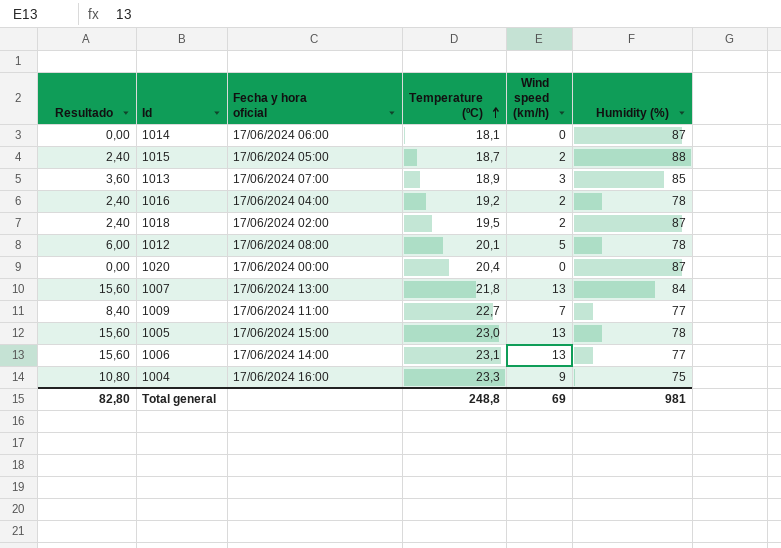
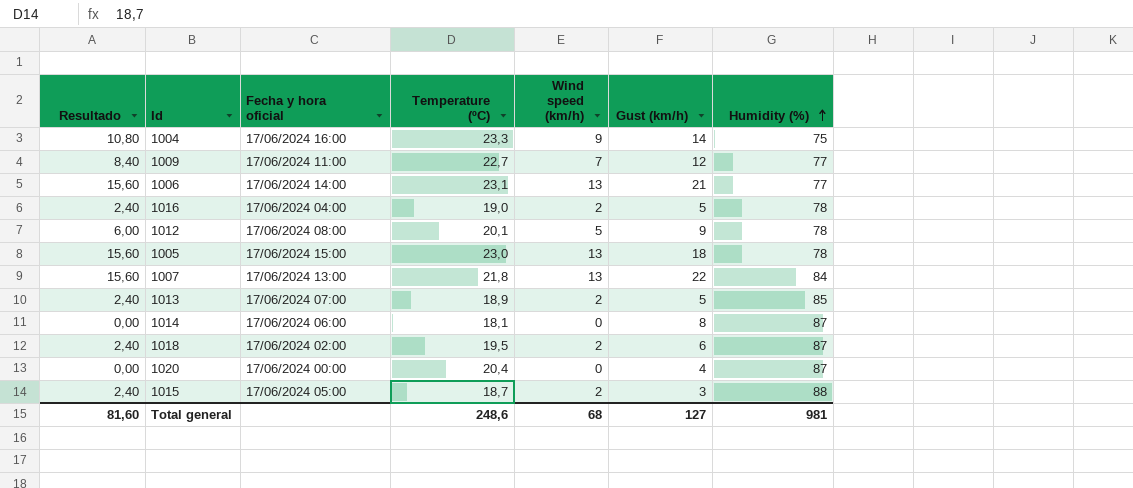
row order: Temperature (ºC) ascending -> Humidity (%) ascending
column Gust (km/h) | position: none -> 6
1016 | Temperature (ºC): 19,2 -> 19,0
1013 | Resultado: 3,60 -> 2,40
1013 | Wind speed (km/h): 3 -> 2
Total general | Resultado: 82,80 -> 81,60
Total general | Temperature (ºC): 248,8 -> 248,6
Total general | Wind speed (km/h): 69 -> 68

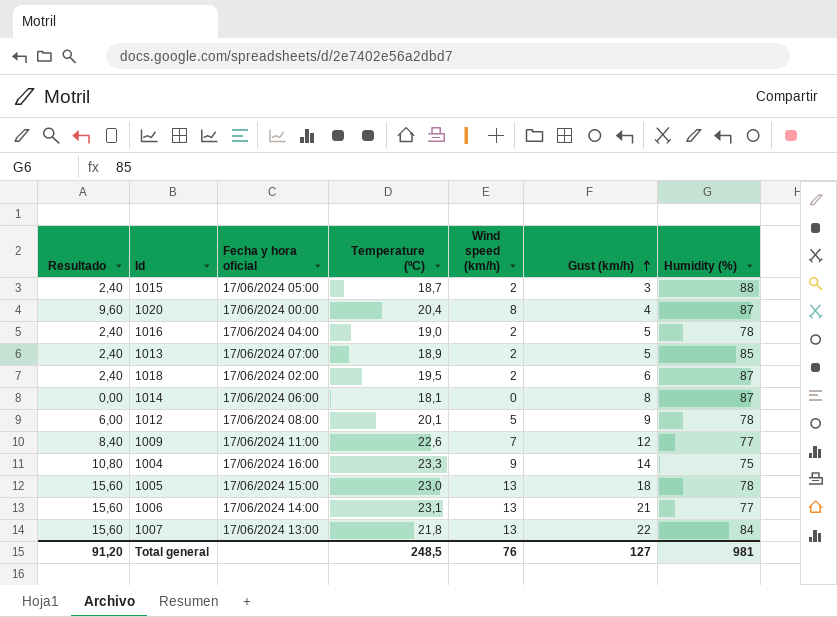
row order: Humidity (%) ascending -> Gust (km/h) ascending
1020 | Resultado: 0,00 -> 9,60
1020 | Wind speed (km/h): 0 -> 8
1009 | Temperature (ºC): 22,7 -> 22,6
Total general | Resultado: 81,60 -> 91,20
Total general | Temperature (ºC): 248,6 -> 248,5
Total general | Wind speed (km/h): 68 -> 76

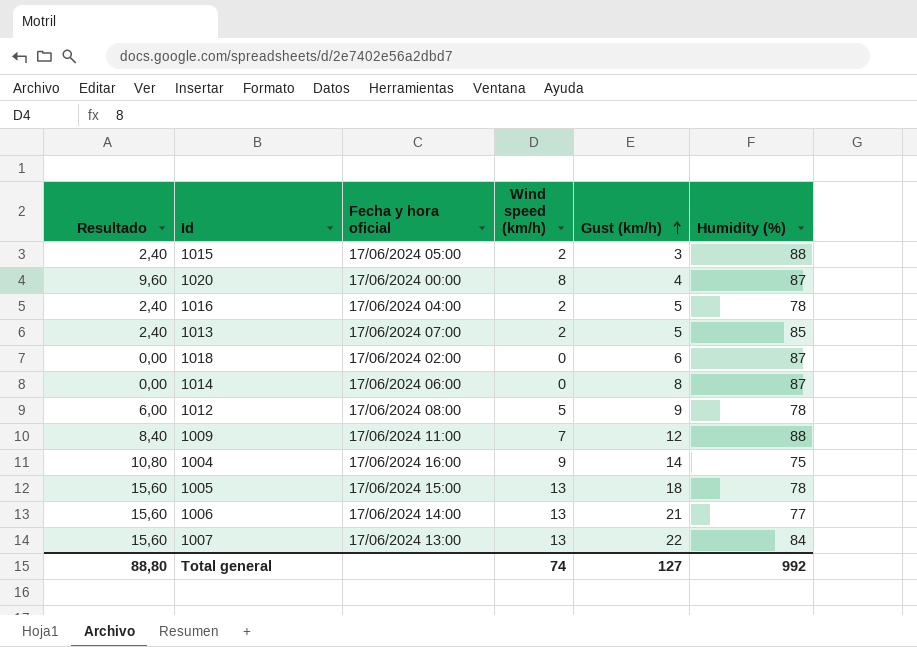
column Temperature (ºC) | position: 4 -> none
1018 | Resultado: 2,40 -> 0,00
1018 | Wind speed (km/h): 2 -> 0
1009 | Humidity (%): 77 -> 88
Total general | Resultado: 91,20 -> 88,80
Total general | Wind speed (km/h): 76 -> 74
Total general | Humidity (%): 981 -> 992

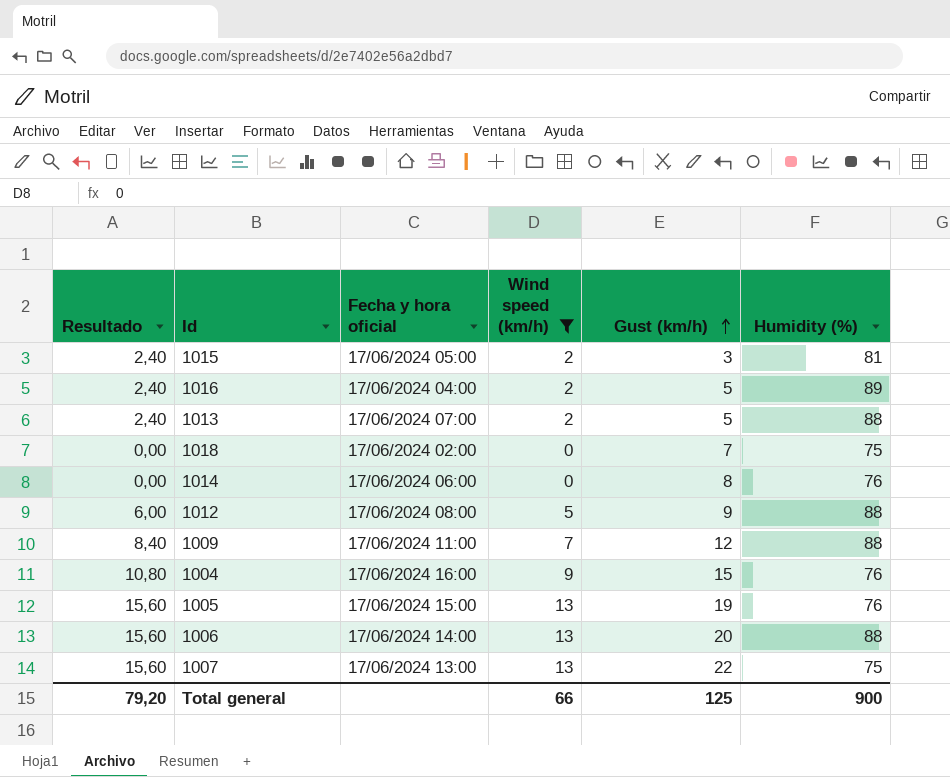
filter: none -> Wind speed (km/h) != 8
1015 | Humidity (%): 88 -> 81
1016 | Humidity (%): 78 -> 89
1013 | Humidity (%): 85 -> 88
1018 | Gust (km/h): 6 -> 7
1018 | Humidity (%): 87 -> 75
1014 | Humidity (%): 87 -> 76
1012 | Humidity (%): 78 -> 88
1004 | Gust (km/h): 14 -> 15
1004 | Humidity (%): 75 -> 76
1005 | Gust (km/h): 18 -> 19
1005 | Humidity (%): 78 -> 76
1006 | Gust (km/h): 21 -> 20
1006 | Humidity (%): 77 -> 88
1007 | Humidity (%): 84 -> 75
Total general | Resultado: 88,80 -> 79,20
Total general | Wind speed (km/h): 74 -> 66
Total general | Gust (km/h): 127 -> 125
Total general | Humidity (%): 992 -> 900

